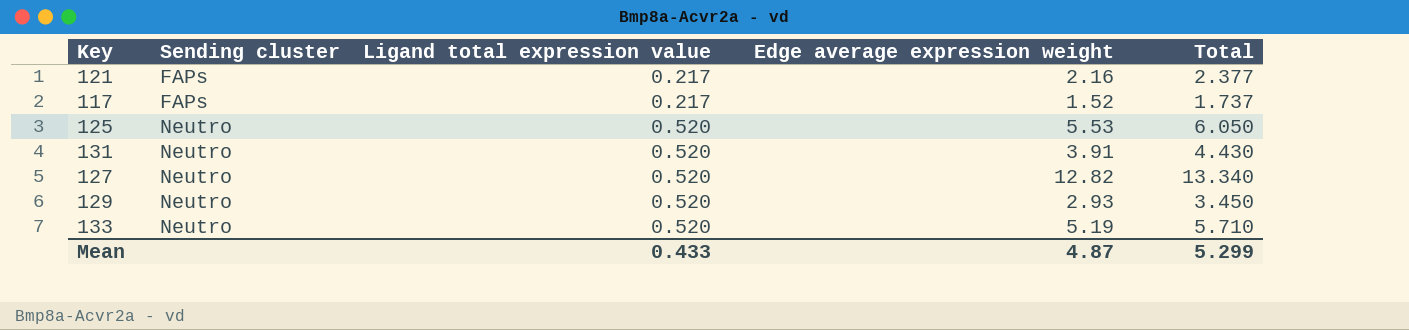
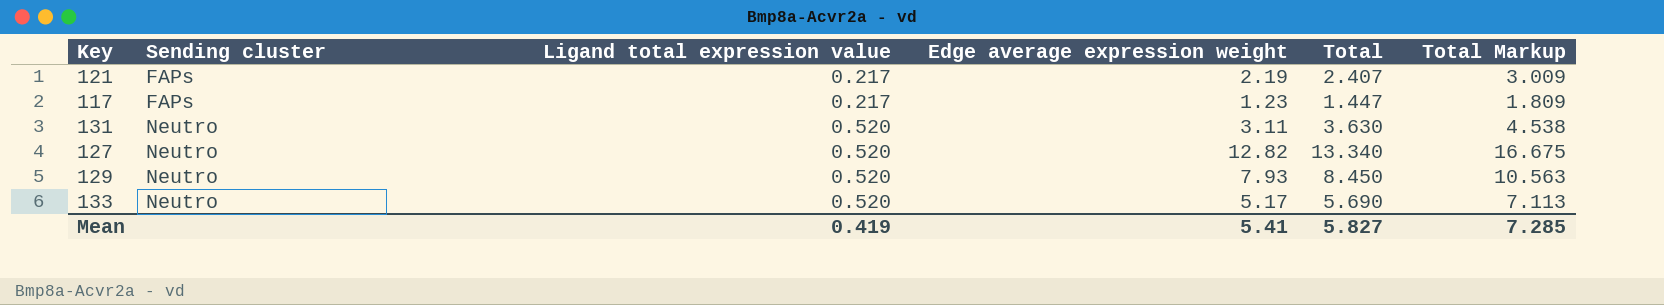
column Total Markup | formula: none -> [Total] * 1.25
row 125: Neutro | 0.520 | 5.53 | 6.050 -> none
121 | Edge average expression weight: 2.16 -> 2.19
121 | Total: 2.377 -> 2.407
117 | Edge average expression weight: 1.52 -> 1.23
117 | Total: 1.737 -> 1.447
131 | Edge average expression weight: 3.91 -> 3.11
131 | Total: 4.430 -> 3.630
129 | Edge average expression weight: 2.93 -> 7.93
129 | Total: 3.450 -> 8.450
133 | Edge average expression weight: 5.19 -> 5.17
133 | Total: 5.710 -> 5.690
Mean | Ligand total expression value: 0.433 -> 0.419
Mean | Edge average expression weight: 4.87 -> 5.41
Mean | Total: 5.299 -> 5.827

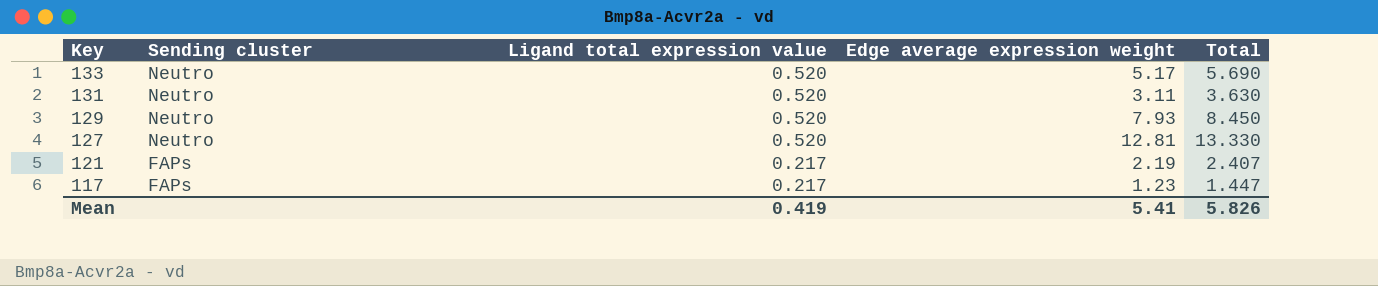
row order: Sending cluster ascending -> Key descending
column Total Markup | formula: [Total] * 1.25 -> none
127 | Edge average expression weight: 12.82 -> 12.81
127 | Total: 13.340 -> 13.330
Mean | Total: 5.827 -> 5.826

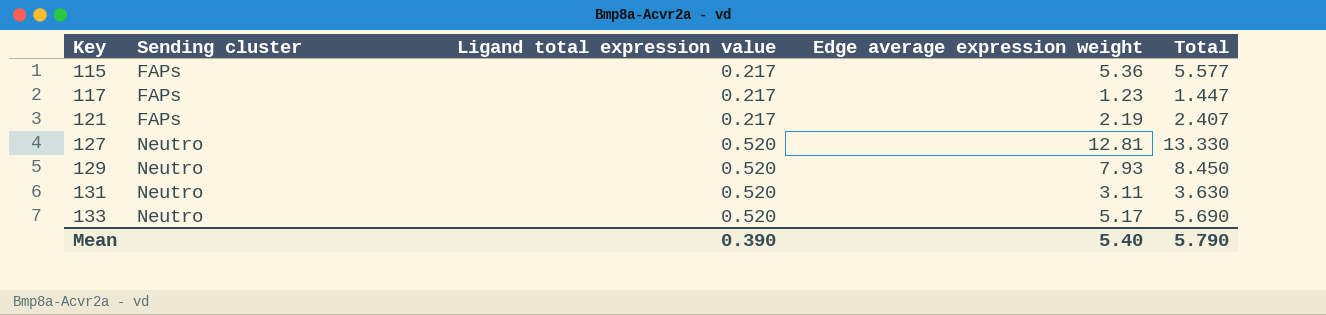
row order: Key descending -> Key ascending
row 115: none -> FAPs | 0.217 | 5.36 | 5.577
Mean | Ligand total expression value: 0.419 -> 0.390
Mean | Edge average expression weight: 5.41 -> 5.40
Mean | Total: 5.826 -> 5.790

